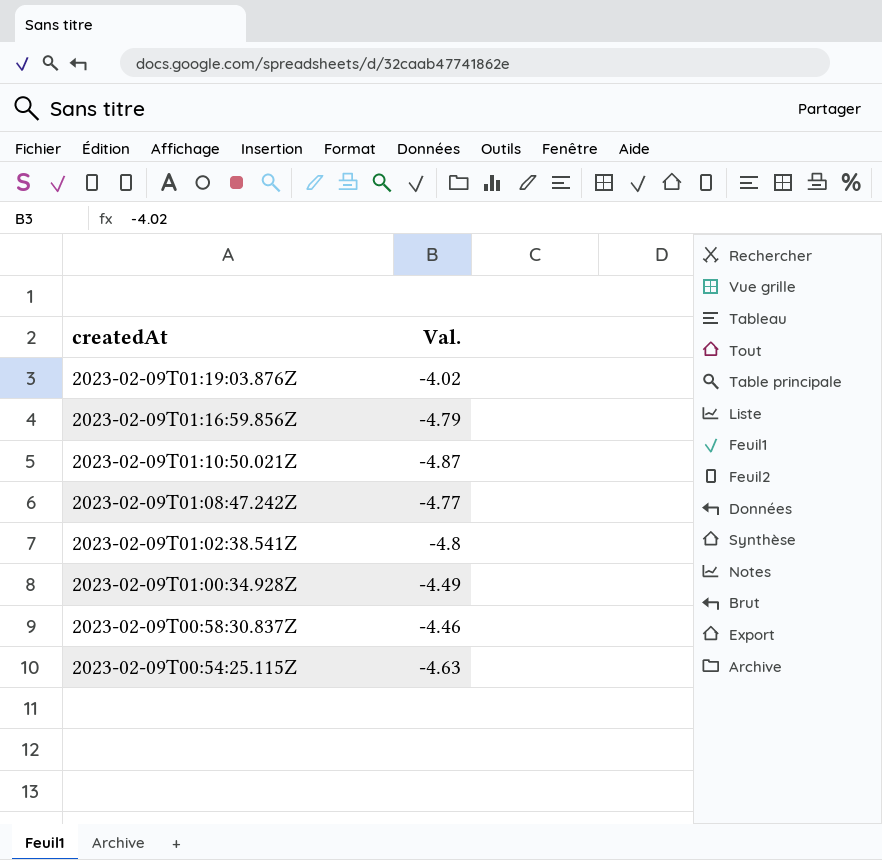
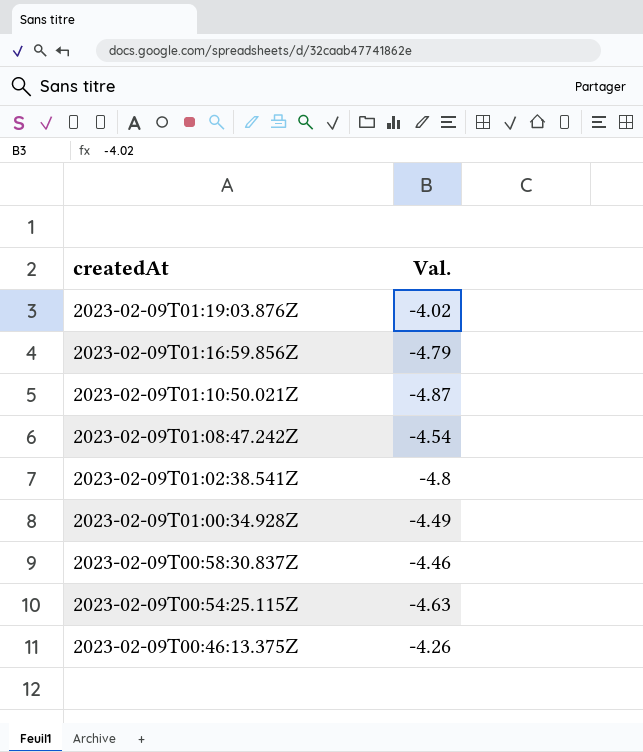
2023-02-09T01:08:47.242Z | Val.: -4.77 -> -4.54
row 2023-02-09T00:46:13.375Z: none -> -4.26

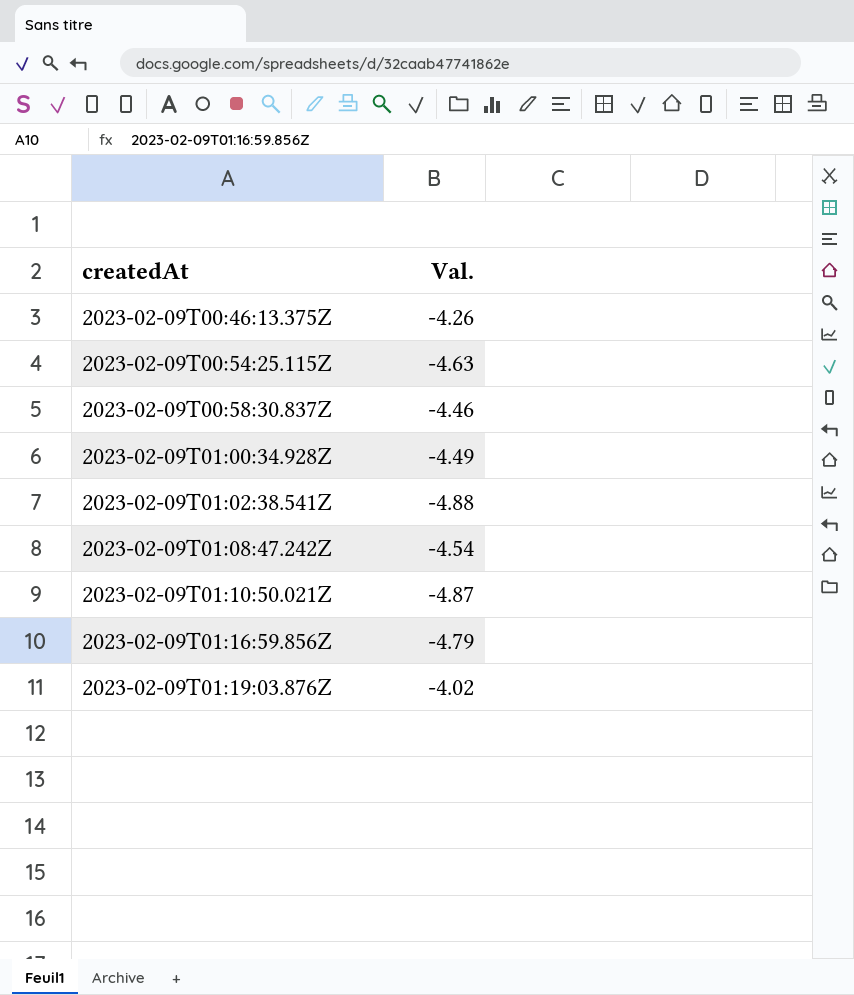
row order: createdAt descending -> createdAt ascending
2023-02-09T01:02:38.541Z | Val.: -4.8 -> -4.88

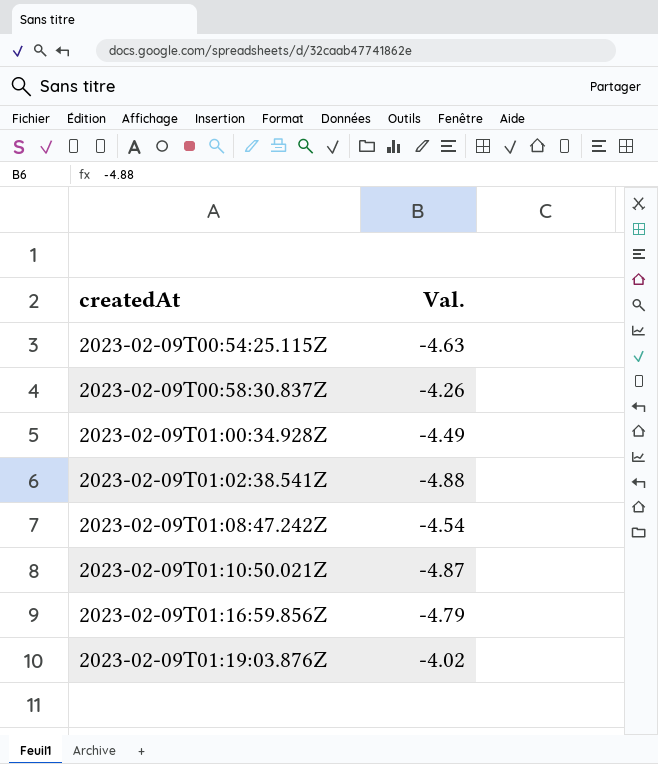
row 2023-02-09T00:46:13.375Z: -4.26 -> none
2023-02-09T00:58:30.837Z | Val.: -4.46 -> -4.26

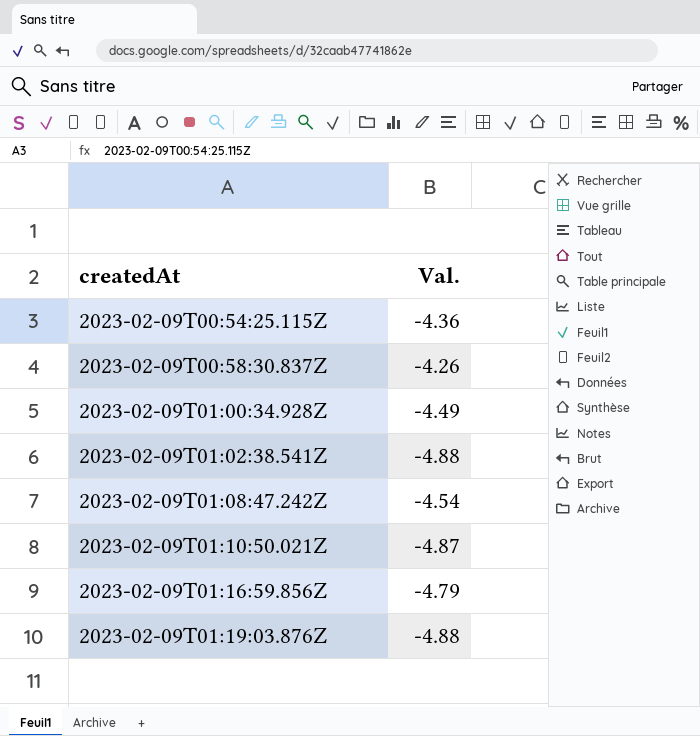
2023-02-09T00:54:25.115Z | Val.: -4.63 -> -4.36
2023-02-09T01:19:03.876Z | Val.: -4.02 -> -4.88

